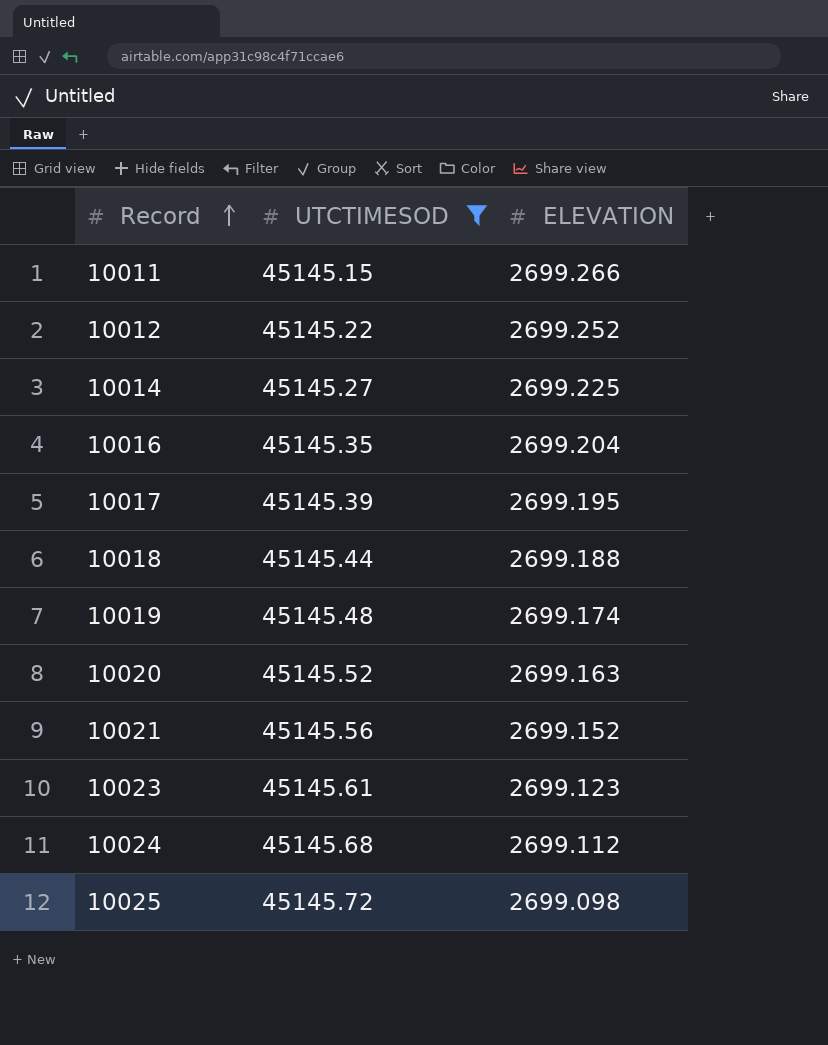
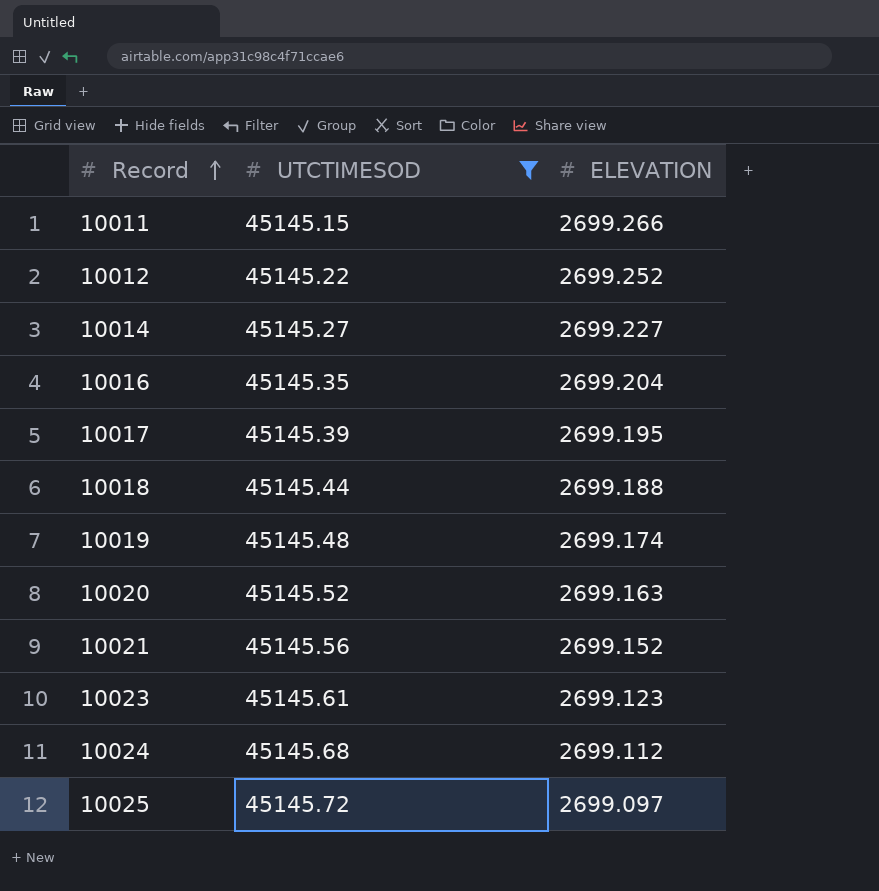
10014 | ELEVATION: 2699.225 -> 2699.227
10025 | ELEVATION: 2699.098 -> 2699.097

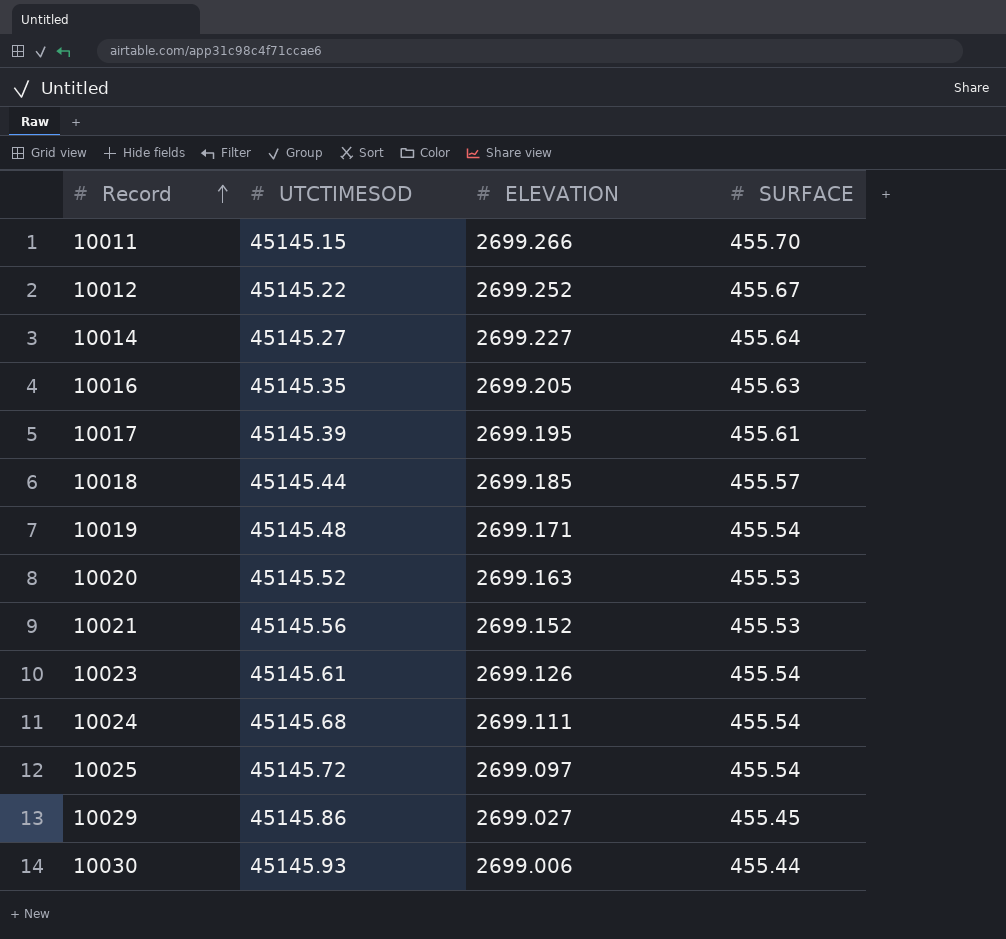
filter: UTCTIMESOD <= 45145.72 -> none
column SURFACE | position: none -> 4
10016 | ELEVATION: 2699.204 -> 2699.205
10018 | ELEVATION: 2699.188 -> 2699.185
10019 | ELEVATION: 2699.174 -> 2699.171
10023 | ELEVATION: 2699.123 -> 2699.126
10024 | ELEVATION: 2699.112 -> 2699.111

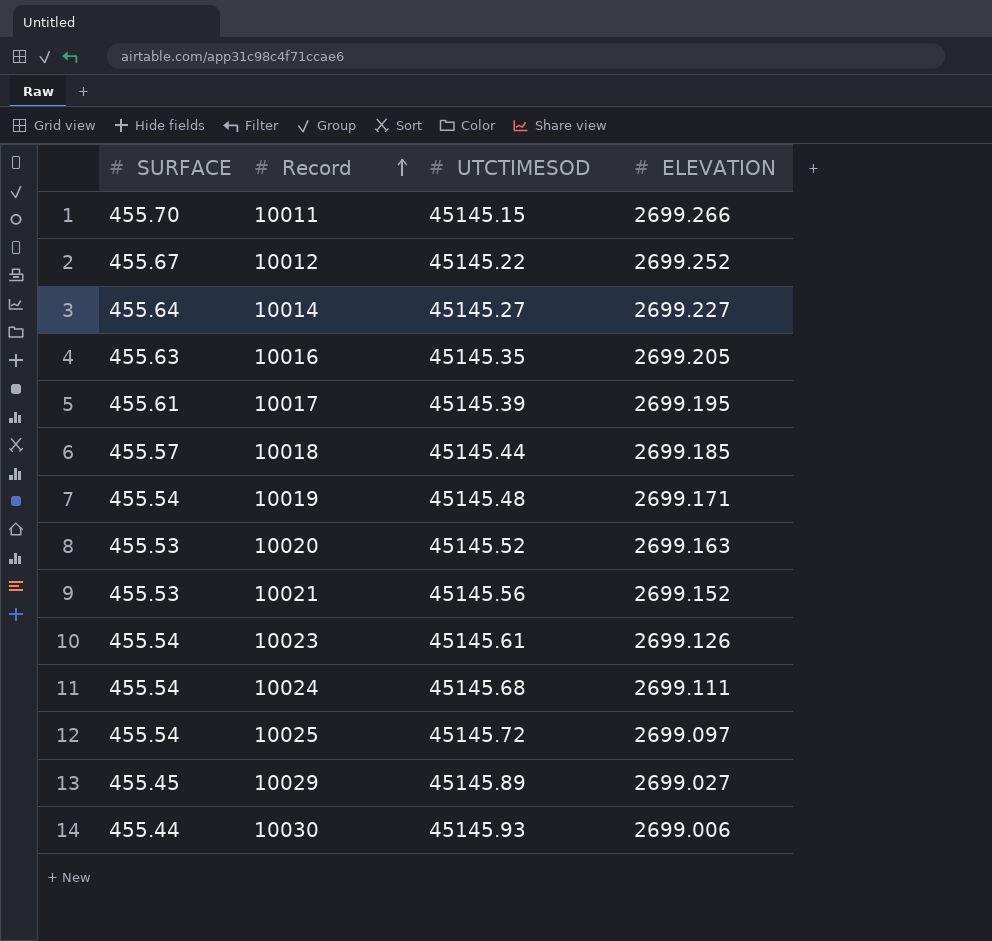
column SURFACE | position: 4 -> 1
10029 | UTCTIMESOD: 45145.86 -> 45145.89

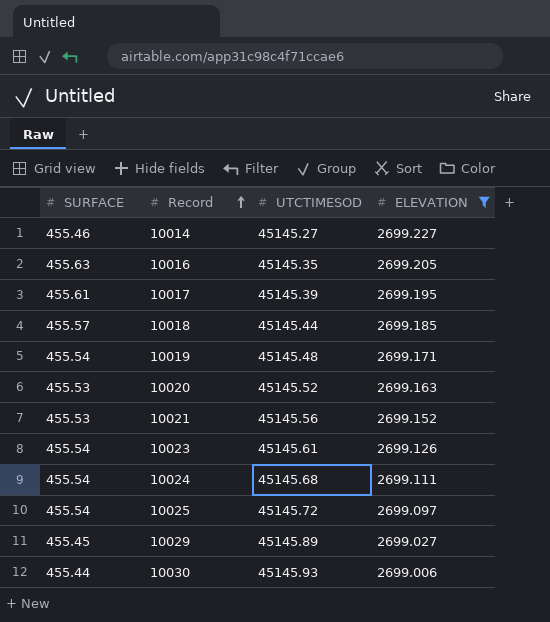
filter: none -> ELEVATION <= 2699.227
10014 | SURFACE: 455.64 -> 455.46

